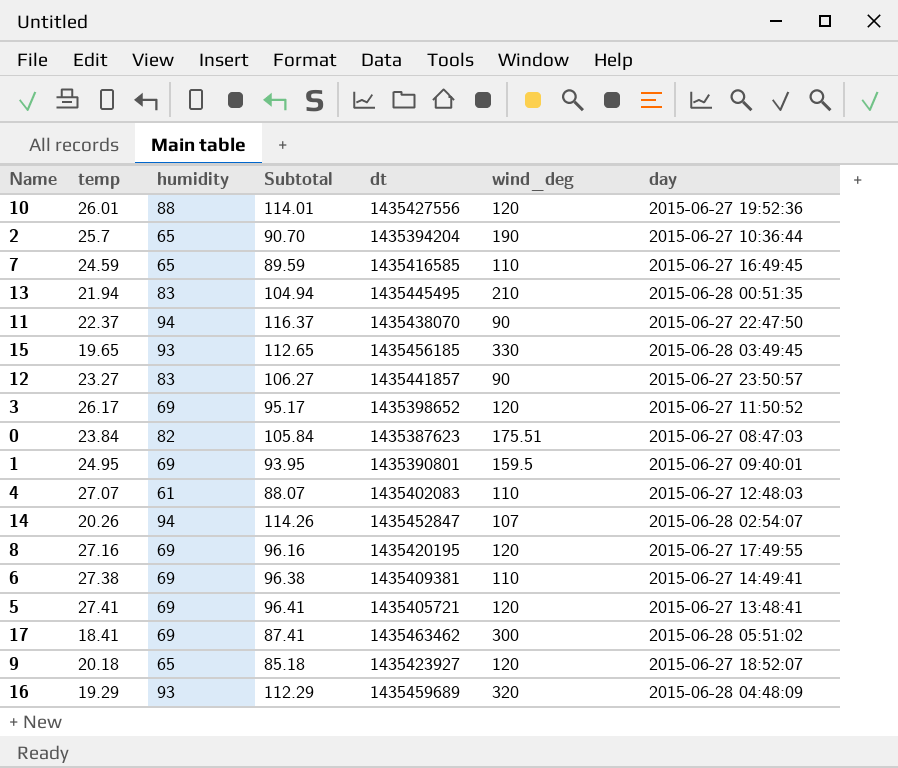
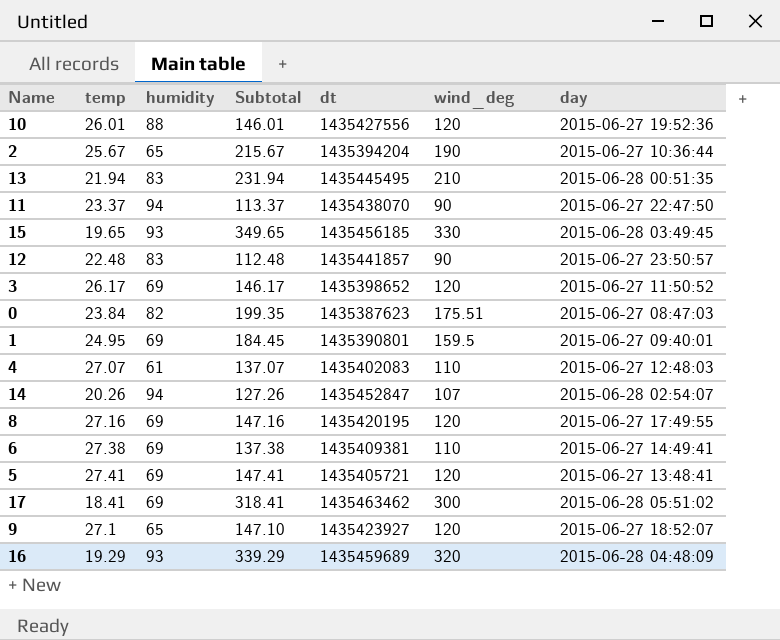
column Subtotal | formula: [temp] + [humidity] -> [temp] + [wind_deg]
row 7: 24.59 | 65 | 89.59 | 1435416585 | 110 | 2015-06-27 16:49:45 -> none
2 | temp: 25.7 -> 25.67
11 | temp: 22.37 -> 23.37
12 | temp: 23.27 -> 22.48
9 | temp: 20.18 -> 27.1

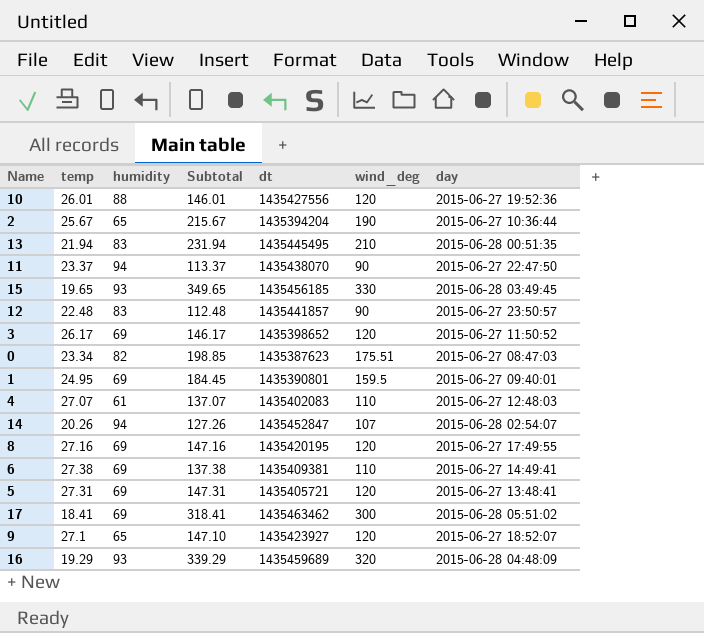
0 | temp: 23.84 -> 23.34
0 | Subtotal: 199.35 -> 198.85
5 | temp: 27.41 -> 27.31
5 | Subtotal: 147.41 -> 147.31

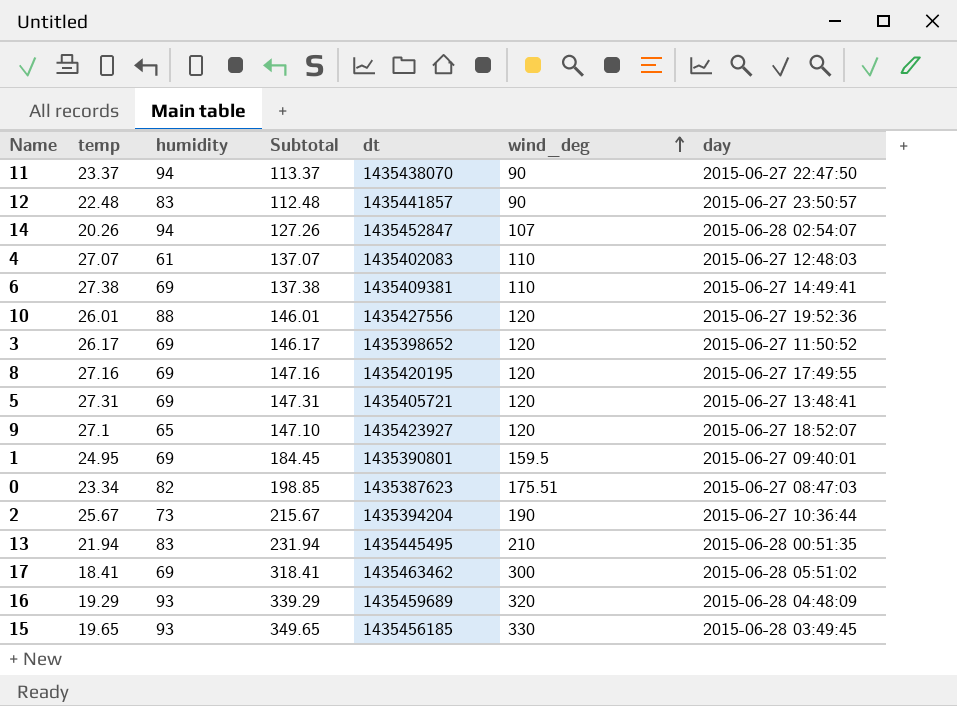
row order: none -> wind_deg ascending
2 | humidity: 65 -> 73

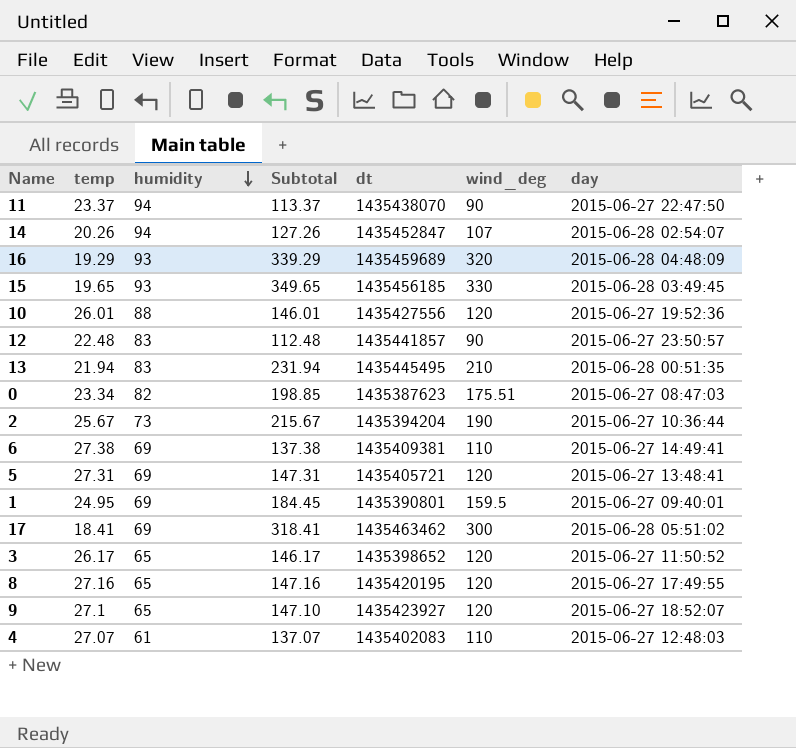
row order: wind_deg ascending -> humidity descending
3 | humidity: 69 -> 65
8 | humidity: 69 -> 65

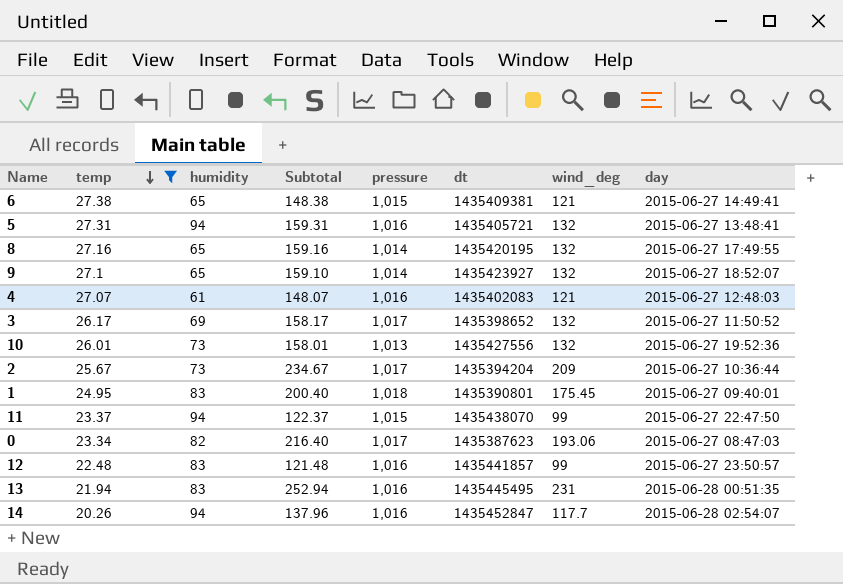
filter: none -> temp >= 20.26
row order: humidity descending -> temp descending
column pressure | position: none -> 5
6 | humidity: 69 -> 65
6 | Subtotal: 137.38 -> 148.38
6 | wind_deg: 110 -> 121
5 | humidity: 69 -> 94
5 | Subtotal: 147.31 -> 159.31
5 | wind_deg: 120 -> 132
8 | Subtotal: 147.16 -> 159.16
8 | wind_deg: 120 -> 132
9 | Subtotal: 147.10 -> 159.10
9 | wind_deg: 120 -> 132
4 | Subtotal: 137.07 -> 148.07
4 | wind_deg: 110 -> 121
3 | humidity: 65 -> 69
3 | Subtotal: 146.17 -> 158.17
3 | wind_deg: 120 -> 132
10 | humidity: 88 -> 73
10 | Subtotal: 146.01 -> 158.01
10 | wind_deg: 120 -> 132
2 | Subtotal: 215.67 -> 234.67
2 | wind_deg: 190 -> 209
1 | humidity: 69 -> 83
1 | Subtotal: 184.45 -> 200.40
1 | wind_deg: 159.5 -> 175.45
11 | Subtotal: 113.37 -> 122.37
11 | wind_deg: 90 -> 99
0 | Subtotal: 198.85 -> 216.40
0 | wind_deg: 175.51 -> 193.06
12 | Subtotal: 112.48 -> 121.48
12 | wind_deg: 90 -> 99
13 | Subtotal: 231.94 -> 252.94
13 | wind_deg: 210 -> 231
14 | Subtotal: 127.26 -> 137.96
14 | wind_deg: 107 -> 117.7

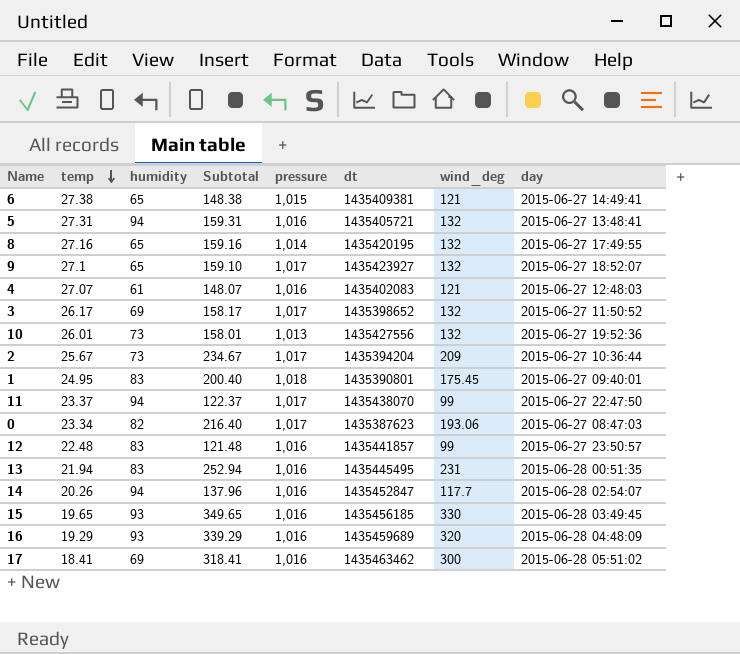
filter: temp >= 20.26 -> none
9 | pressure: 1,014 -> 1,017
11 | pressure: 1,015 -> 1,017

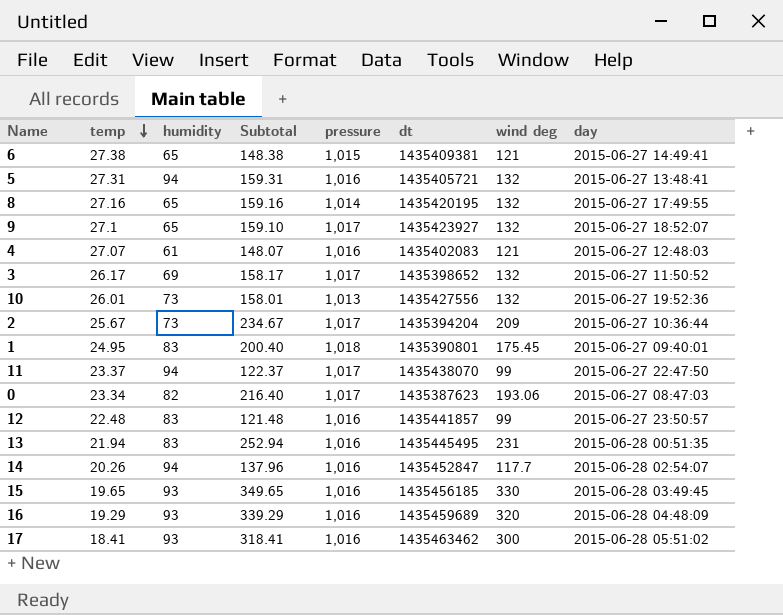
column name: wind_deg -> wind deg
17 | humidity: 69 -> 93

